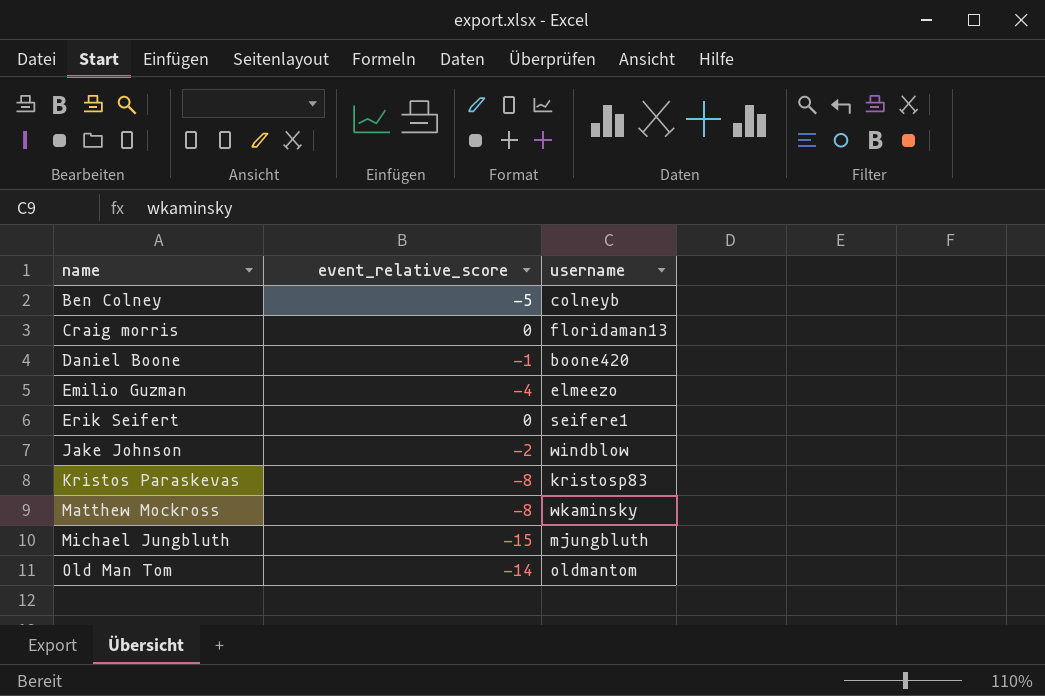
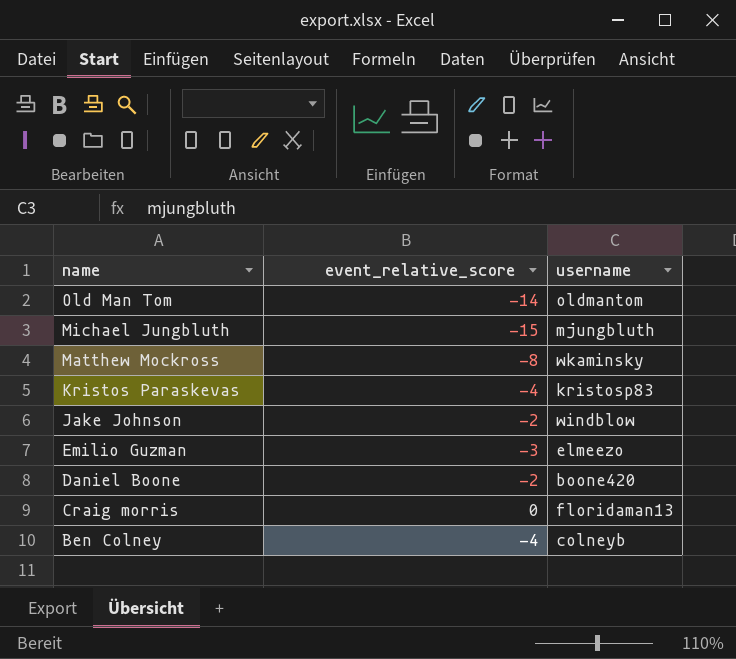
row order: name ascending -> name descending
row Erik Seifert: 0 | seifere1 -> none
Kristos Paraskevas | event_relative_score: -8 -> -4
Emilio Guzman | event_relative_score: -4 -> -3
Daniel Boone | event_relative_score: -1 -> -2
Ben Colney | event_relative_score: -5 -> -4

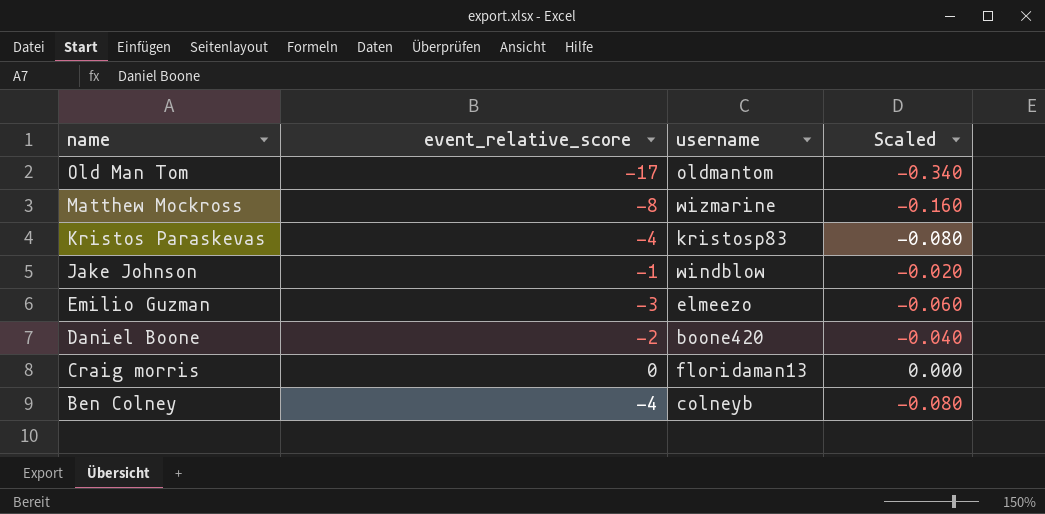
column Scaled | formula: none -> [event_relative_score] * 0.02
row Michael Jungbluth: -15 | mjungbluth -> none
Old Man Tom | event_relative_score: -14 -> -17
Matthew Mockross | username: wkaminsky -> wizmarine
Jake Johnson | event_relative_score: -2 -> -1

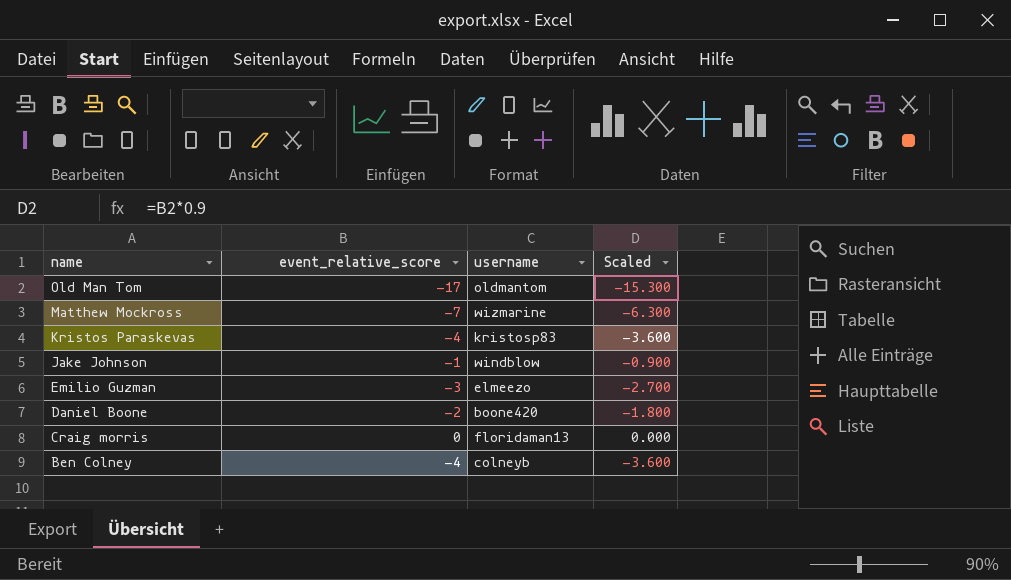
column Scaled | formula: [event_relative_score] * 0.02 -> [event_relative_score] * 0.9
Matthew Mockross | event_relative_score: -8 -> -7

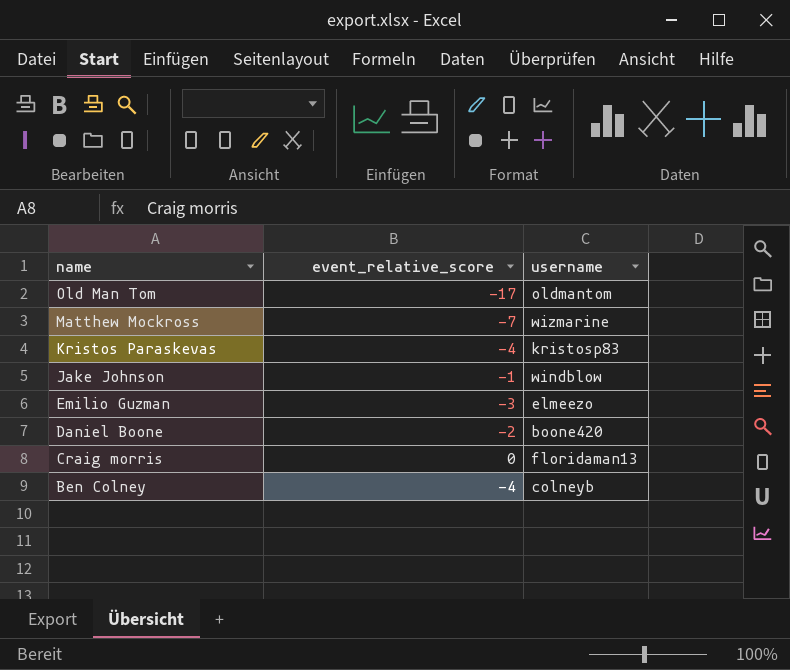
column Scaled | formula: [event_relative_score] * 0.9 -> none

